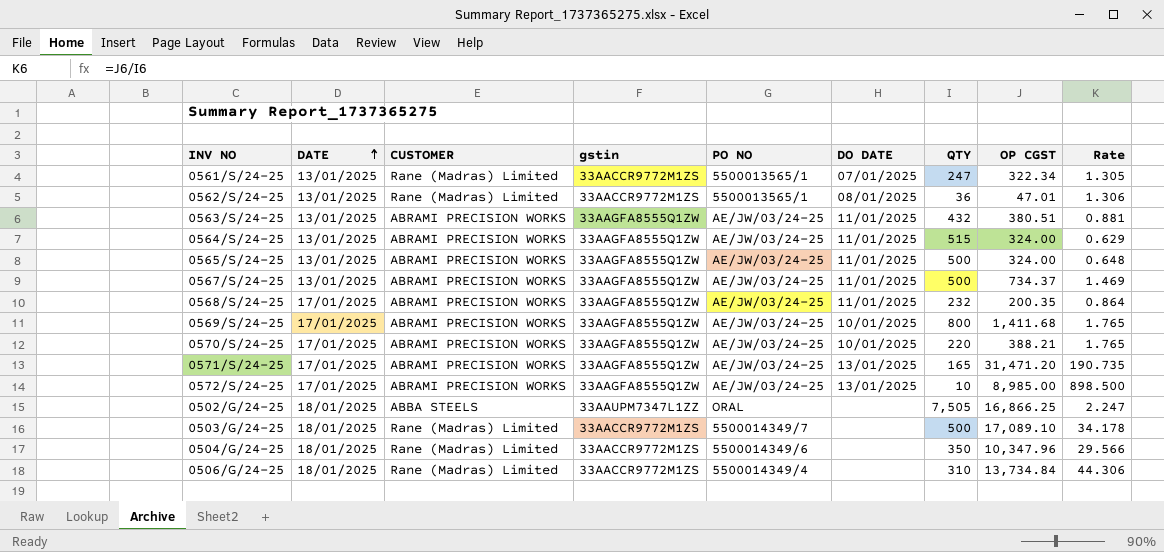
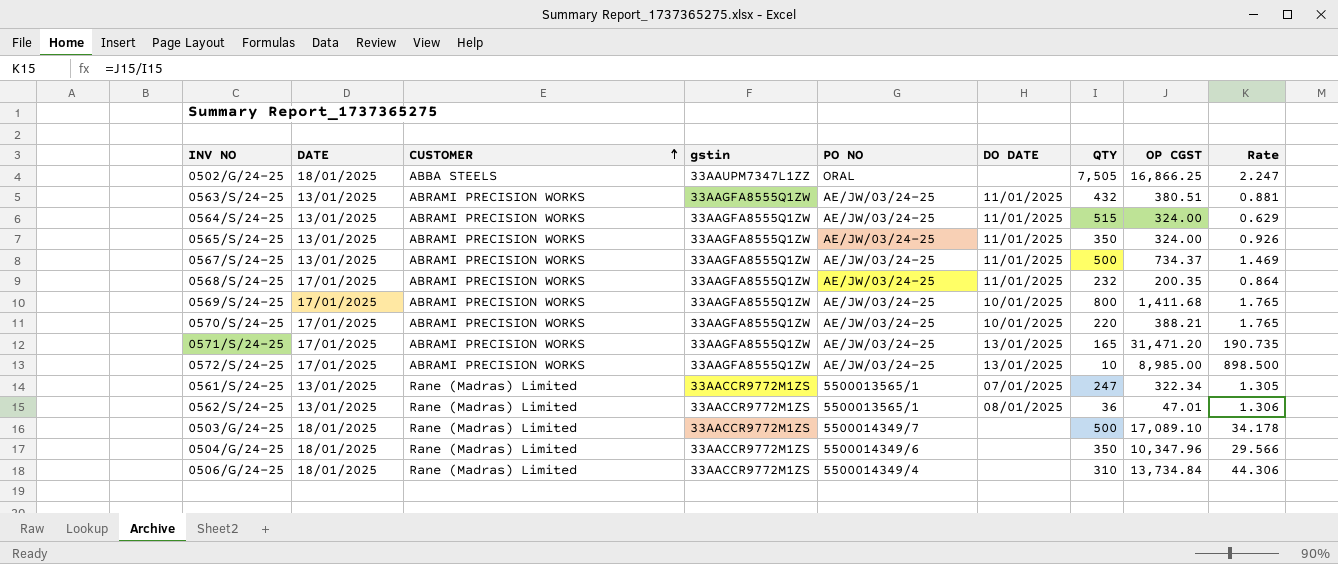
row order: DATE ascending -> CUSTOMER ascending
0565/S/24-25 | QTY: 500 -> 350
0565/S/24-25 | Rate: 0.648 -> 0.926

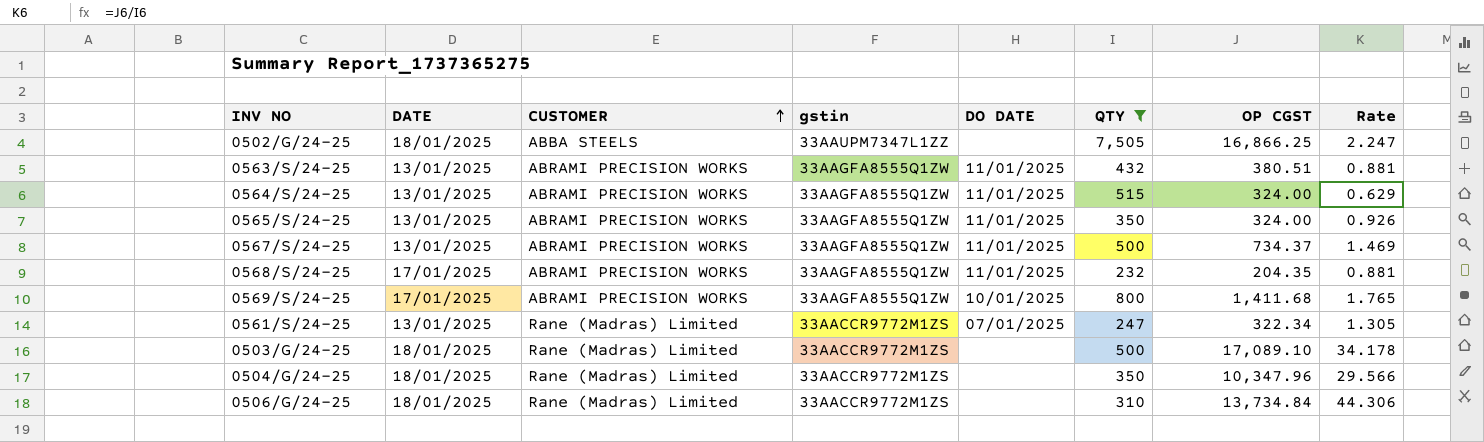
filter: none -> QTY >= 232
column PO NO | position: 5 -> none
0568/S/24-25 | OP CGST: 200.35 -> 204.35
0568/S/24-25 | Rate: 0.864 -> 0.881

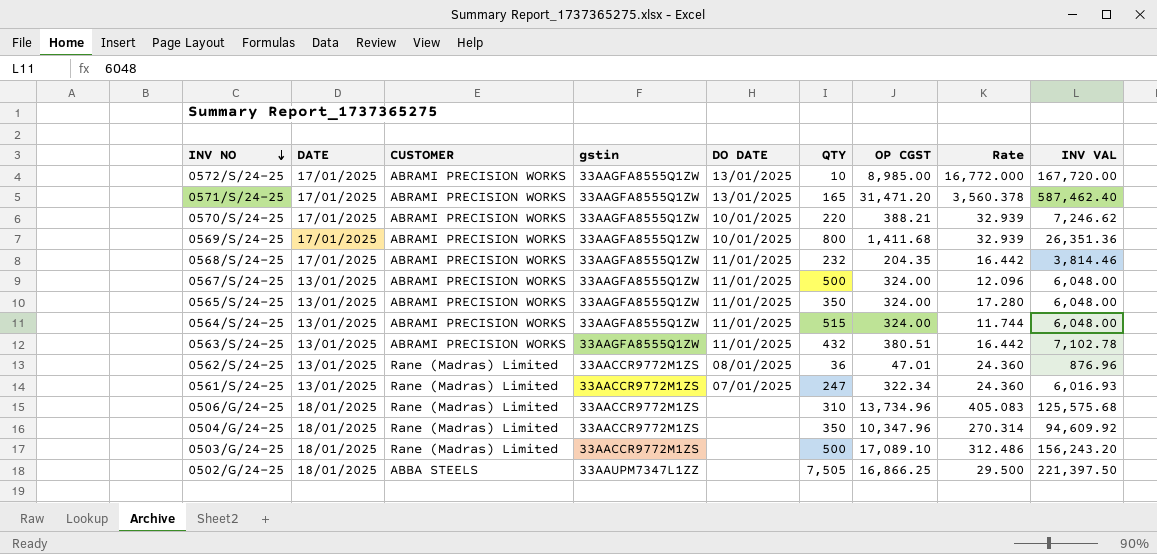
filter: QTY >= 232 -> none
row order: CUSTOMER ascending -> INV NO descending
column Rate | formula: [OP CGST] / [QTY] -> [INV VAL] / [QTY]
column INV VAL | position: none -> 9
0567/S/24-25 | OP CGST: 734.37 -> 324.00
0506/G/24-25 | OP CGST: 13,734.84 -> 13,734.96

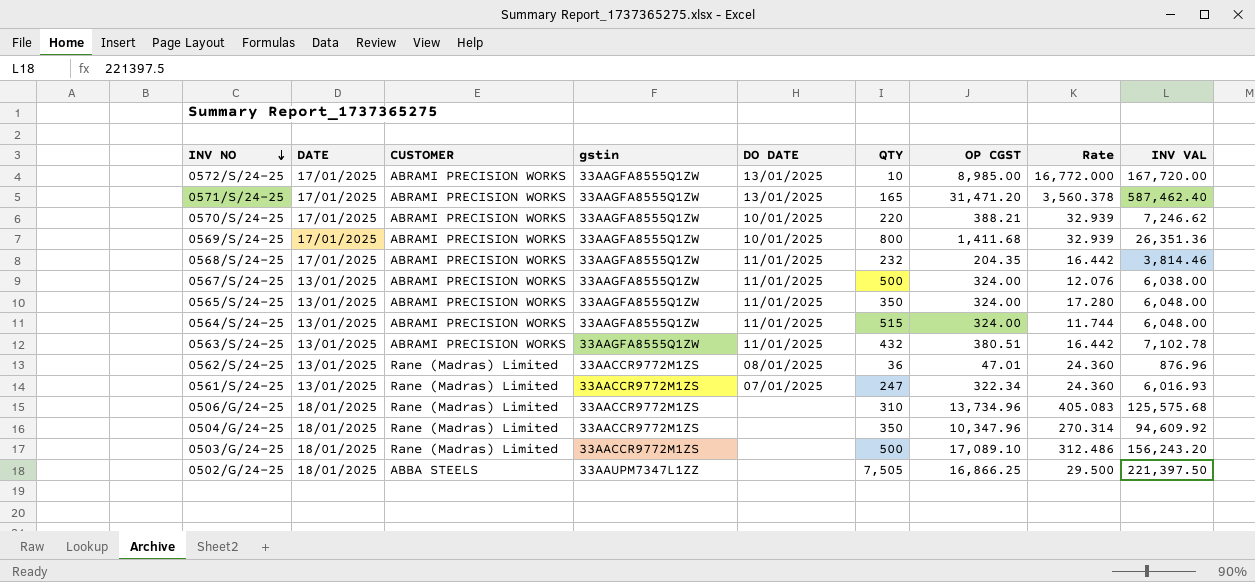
0567/S/24-25 | Rate: 12.096 -> 12.076
0567/S/24-25 | INV VAL: 6,048.00 -> 6,038.00

